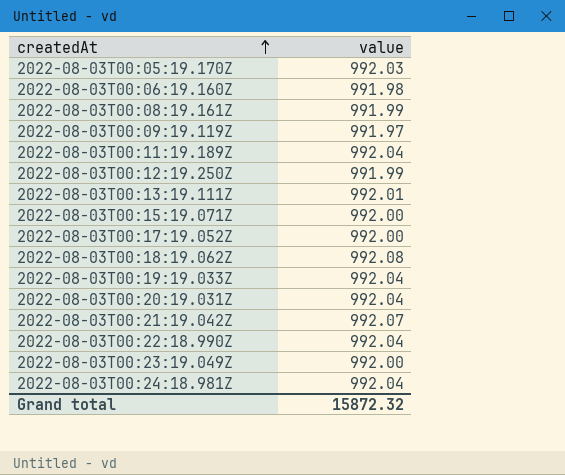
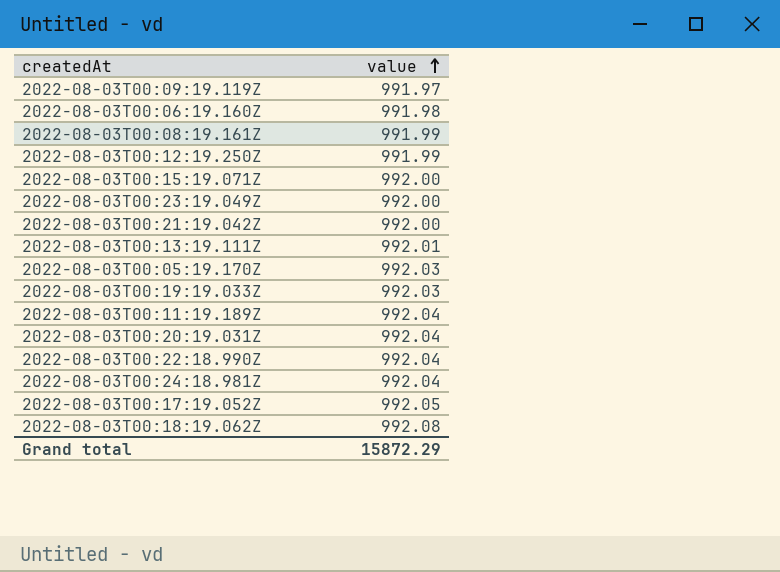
row order: createdAt ascending -> value ascending
2022-08-03T00:21:19.042Z | value: 992.07 -> 992.00
2022-08-03T00:19:19.033Z | value: 992.04 -> 992.03
2022-08-03T00:17:19.052Z | value: 992.00 -> 992.05
Grand total | value: 15872.32 -> 15872.29

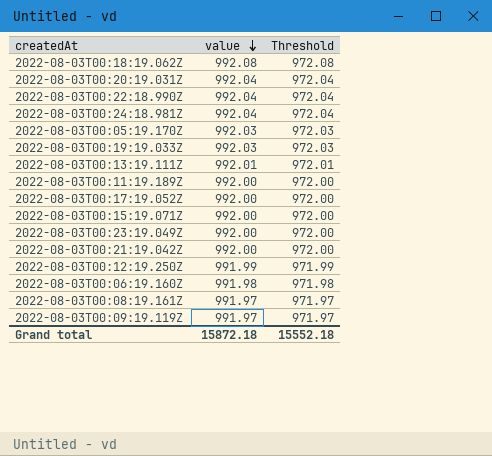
row order: value ascending -> value descending
column Threshold | formula: none -> [value] - 20
2022-08-03T00:11:19.189Z | value: 992.04 -> 992.00
2022-08-03T00:17:19.052Z | value: 992.05 -> 992.00
2022-08-03T00:08:19.161Z | value: 991.99 -> 991.97
Grand total | value: 15872.29 -> 15872.18

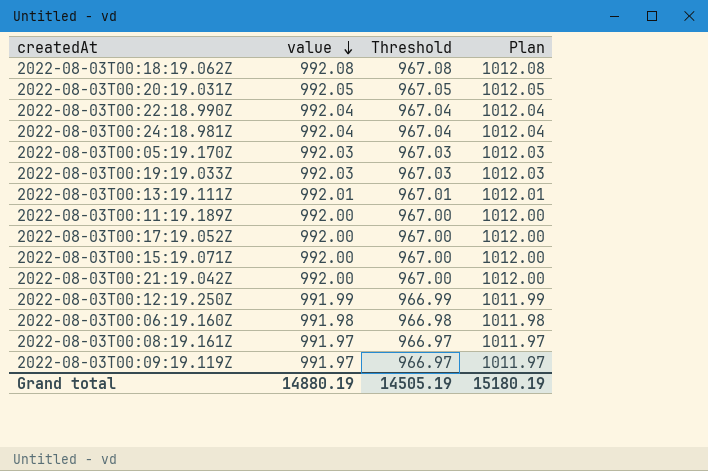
column Threshold | formula: [value] - 20 -> [value] - 25
column Plan | formula: none -> [value] + 20
row 2022-08-03T00:23:19.049Z: 992.00 | 972.00 -> none
2022-08-03T00:20:19.031Z | value: 992.04 -> 992.05
Grand total | value: 15872.18 -> 14880.19
Grand total | Threshold: 15552.18 -> 14505.19

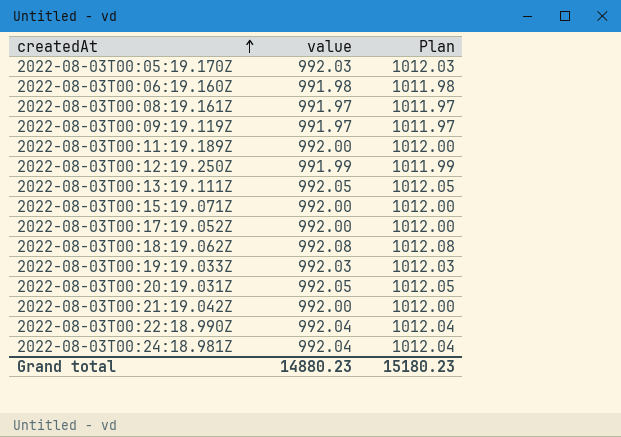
row order: value descending -> createdAt ascending
column Threshold | formula: [value] - 25 -> none
2022-08-03T00:13:19.111Z | value: 992.01 -> 992.05
2022-08-03T00:13:19.111Z | Plan: 1012.01 -> 1012.05
Grand total | value: 14880.19 -> 14880.23
Grand total | Plan: 15180.19 -> 15180.23

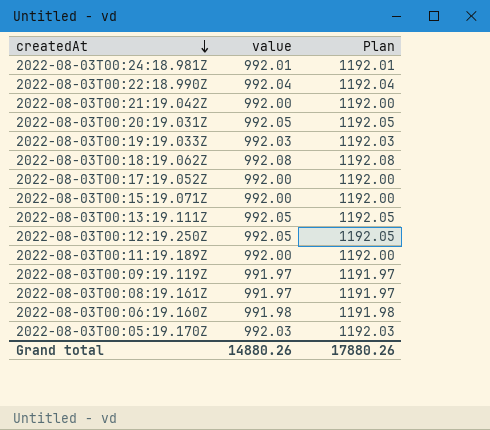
row order: createdAt ascending -> createdAt descending
column Plan | formula: [value] + 20 -> [value] + 200
2022-08-03T00:24:18.981Z | value: 992.04 -> 992.01
2022-08-03T00:12:19.250Z | value: 991.99 -> 992.05
Grand total | value: 14880.23 -> 14880.26
Grand total | Plan: 15180.23 -> 17880.26

